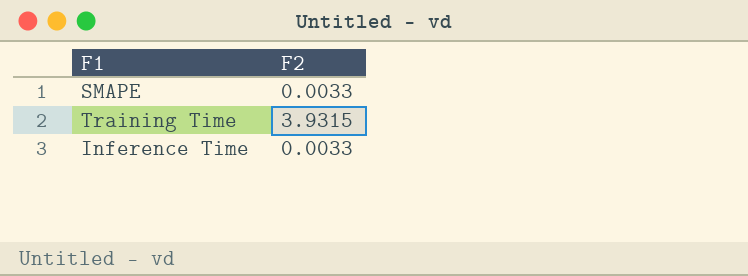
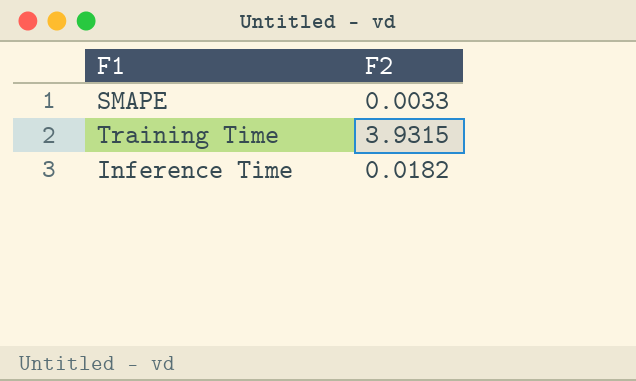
Inference Time | F2: 0.0033 -> 0.0182

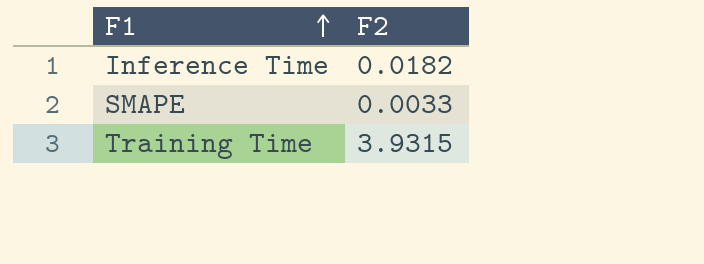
row order: none -> F1 ascending

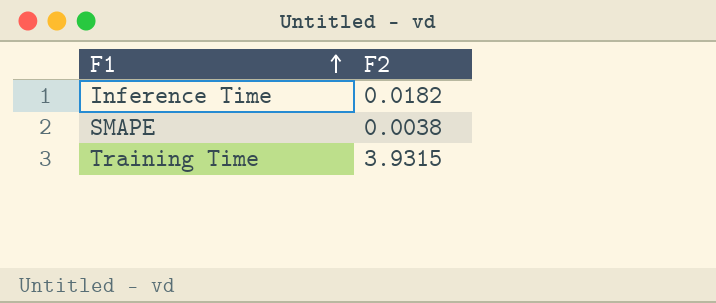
SMAPE | F2: 0.0033 -> 0.0038

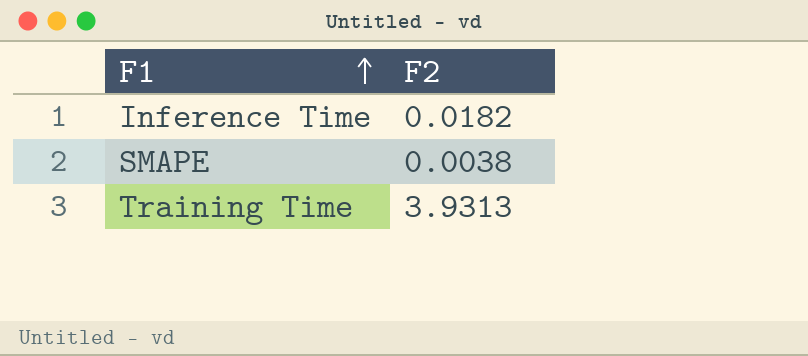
Training Time | F2: 3.9315 -> 3.9313

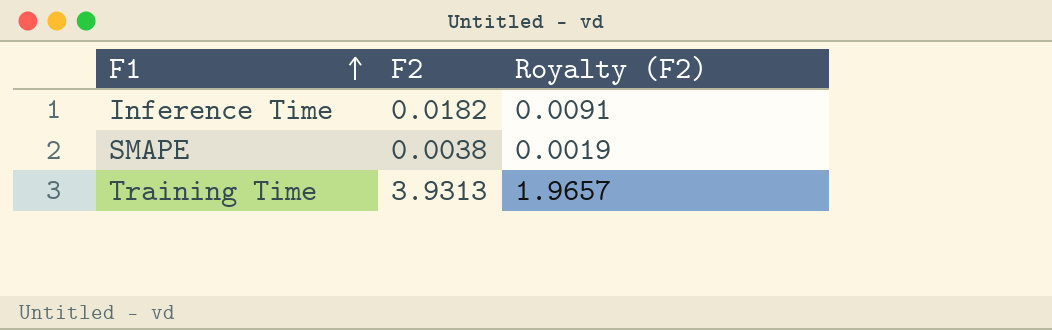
column Royalty (F2) | formula: none -> [F2] * 0.5

